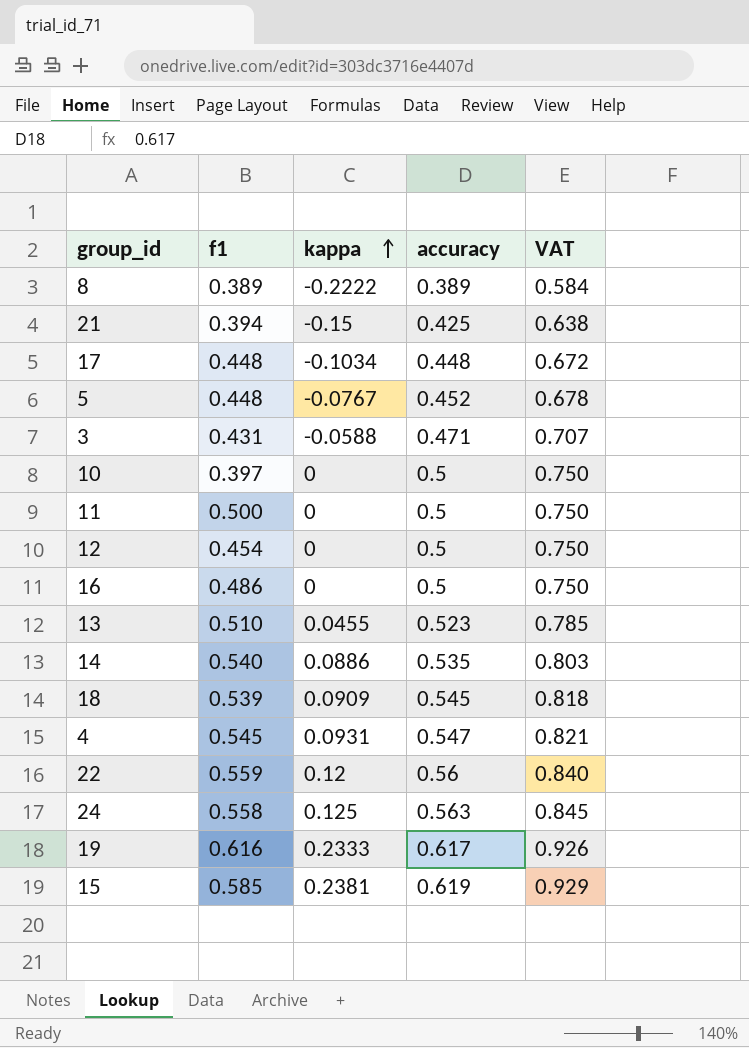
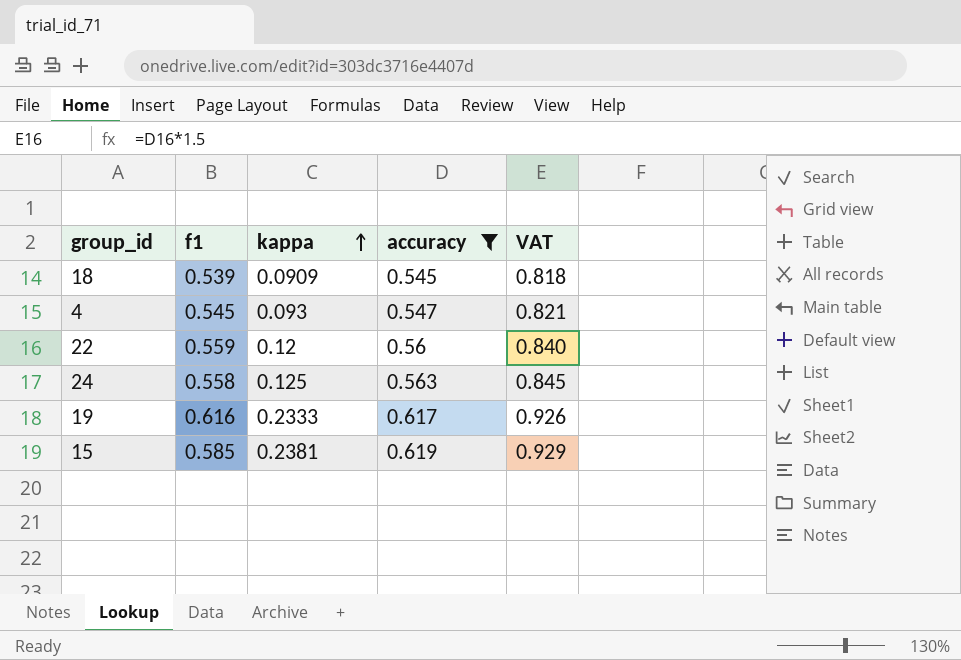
filter: none -> accuracy >= 0.545
4 | kappa: 0.0931 -> 0.093

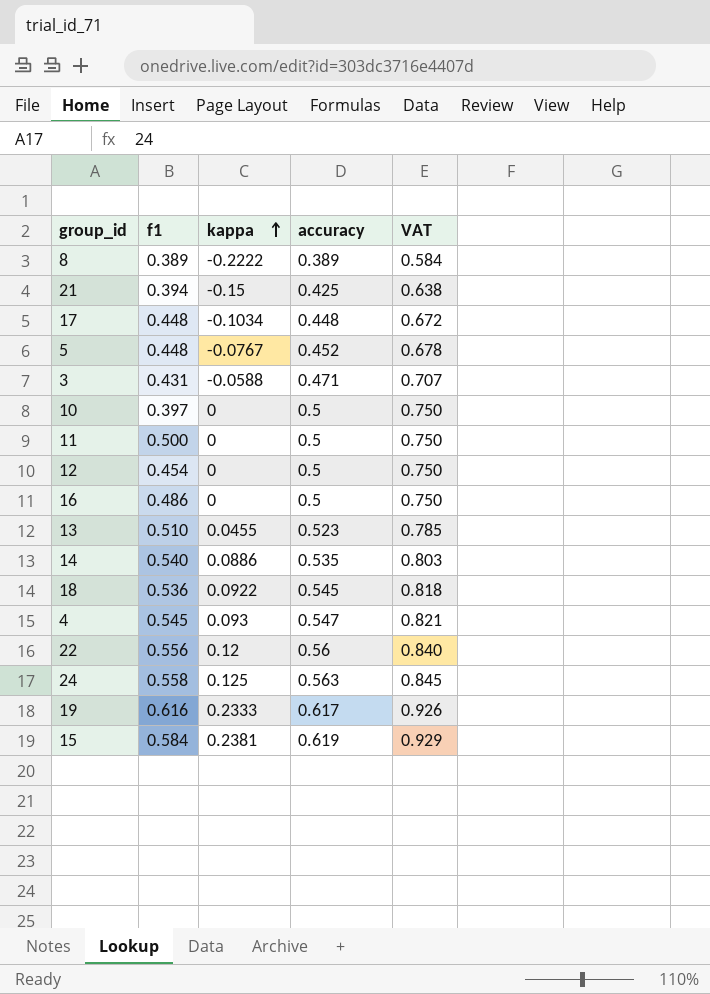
filter: accuracy >= 0.545 -> none
18 | f1: 0.539 -> 0.536
18 | kappa: 0.0909 -> 0.0922
22 | f1: 0.559 -> 0.556
15 | f1: 0.585 -> 0.584

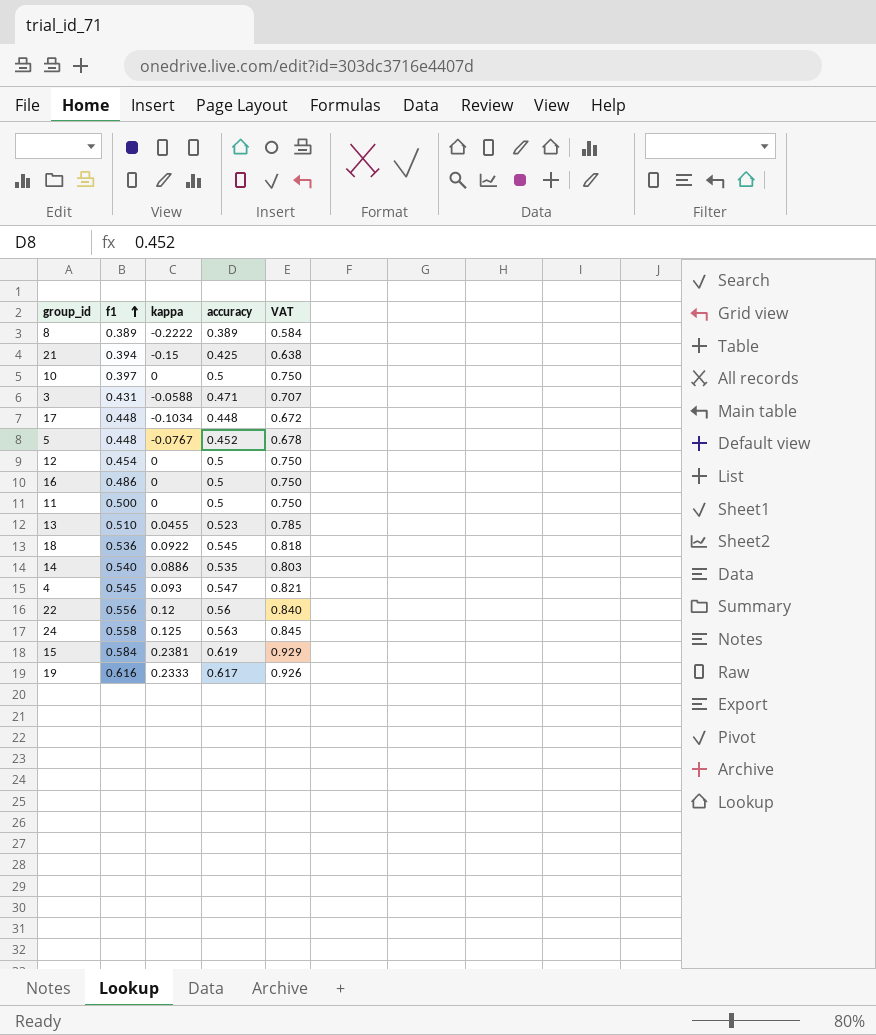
row order: kappa ascending -> f1 ascending

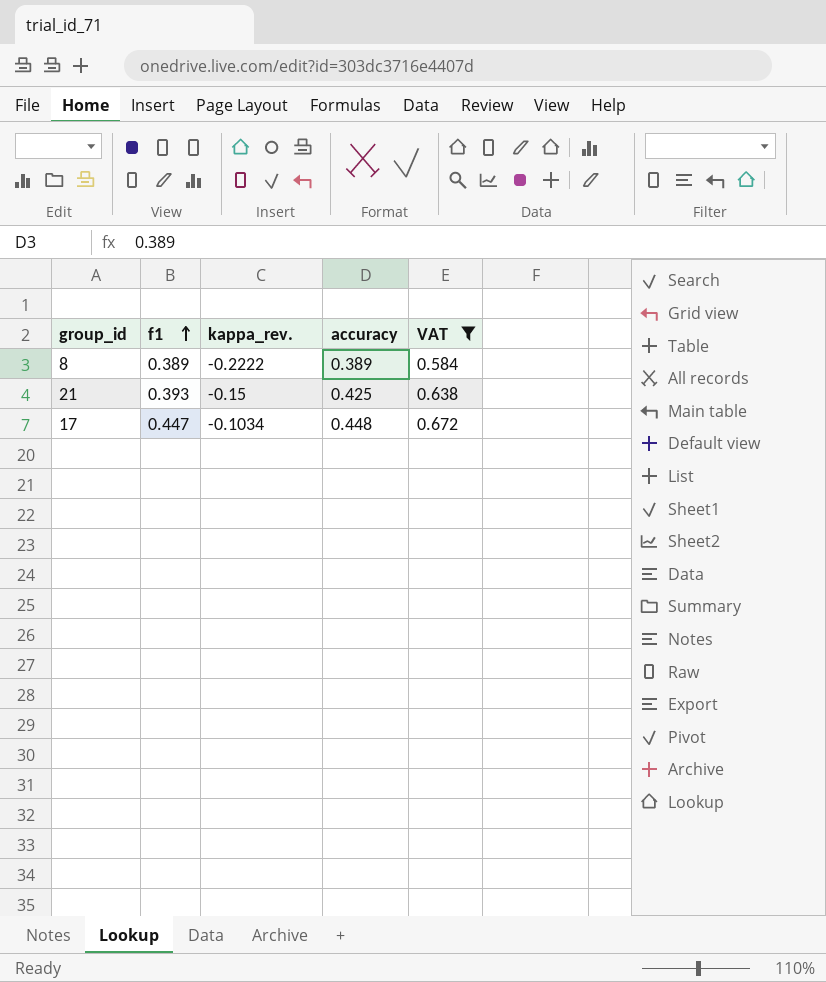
filter: none -> VAT <= 0.672
column name: kappa -> kappa_rev.
21 | f1: 0.394 -> 0.393
17 | f1: 0.448 -> 0.447

